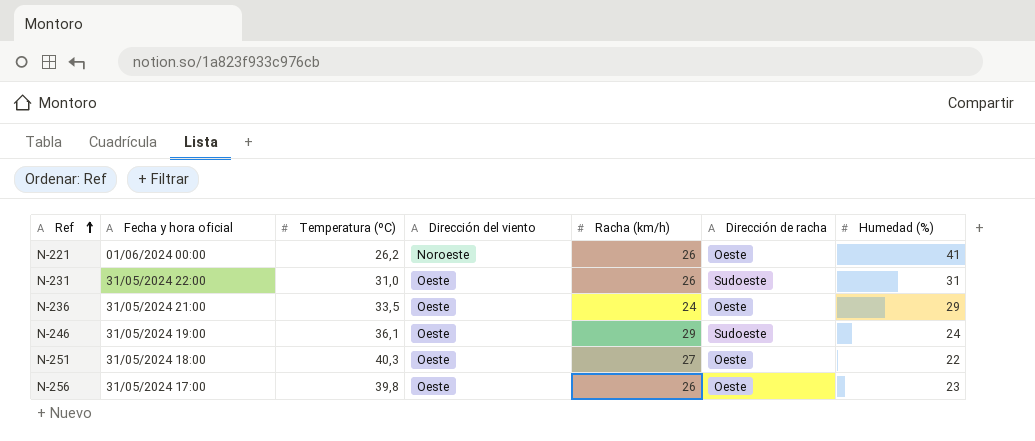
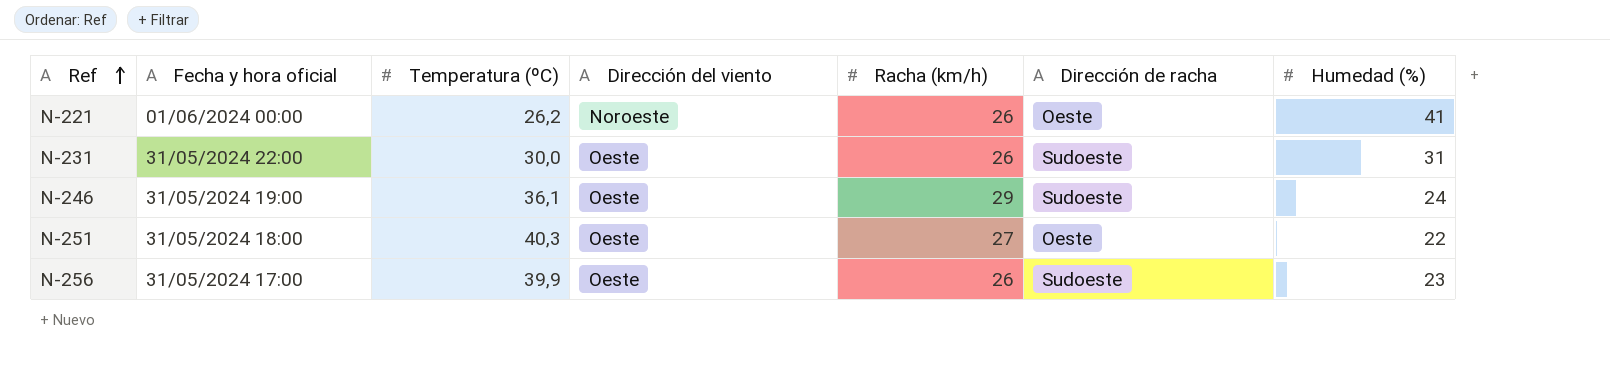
row N-236: 31/05/2024 21:00 | 33,5 | Oeste | 24 | Oeste | 29 -> none
N-231 | Temperatura (ºC): 31,0 -> 30,0
N-256 | Temperatura (ºC): 39,8 -> 39,9
N-256 | Dirección de racha: Oeste -> Sudoeste

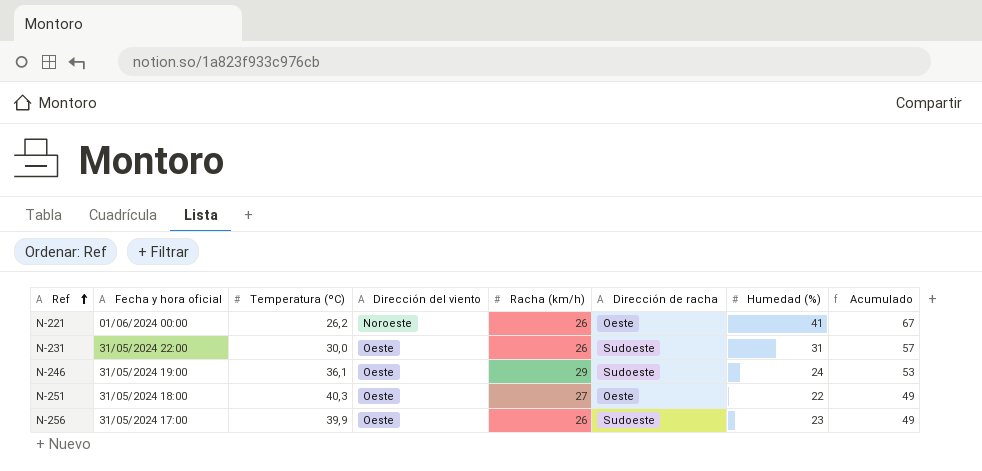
column Acumulado | formula: none -> [Racha (km/h)] + [Humedad (%)]

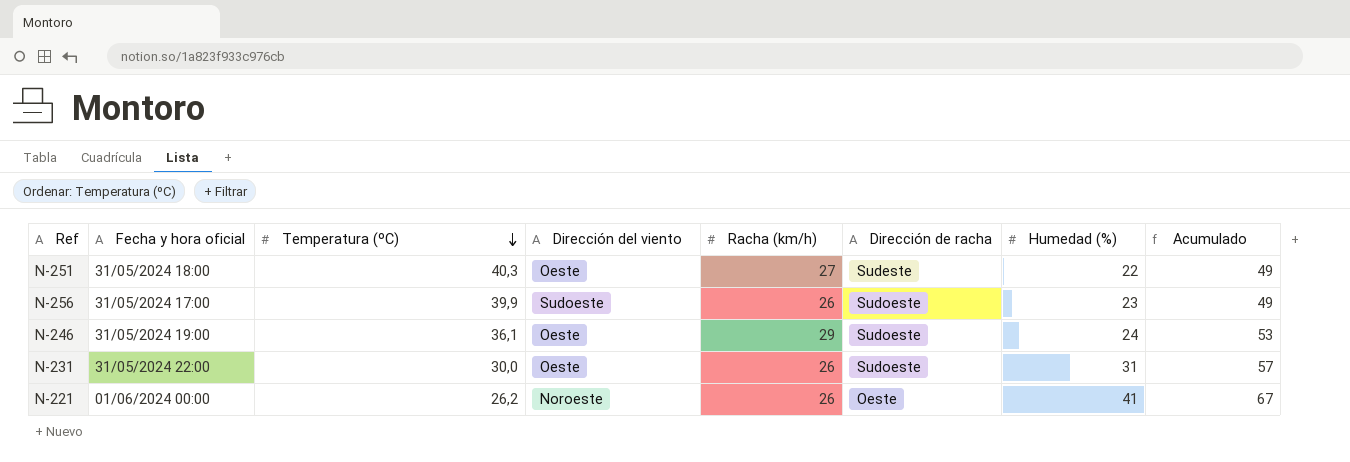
row order: Ref ascending -> Temperatura (ºC) descending
N-251 | Dirección de racha: Oeste -> Sudeste
N-256 | Dirección del viento: Oeste -> Sudoeste

